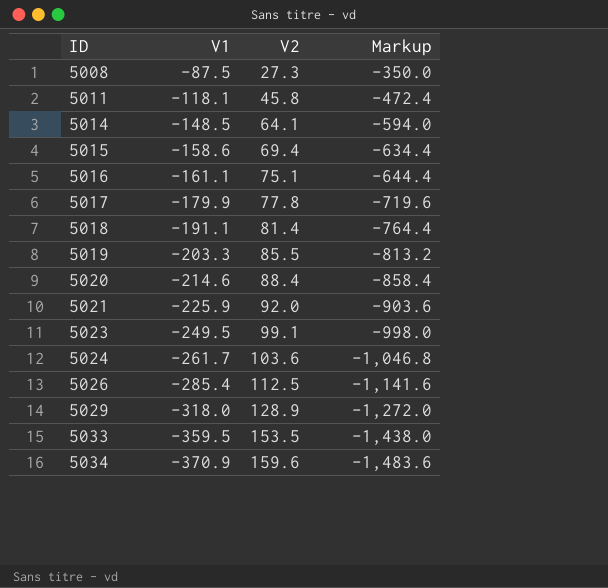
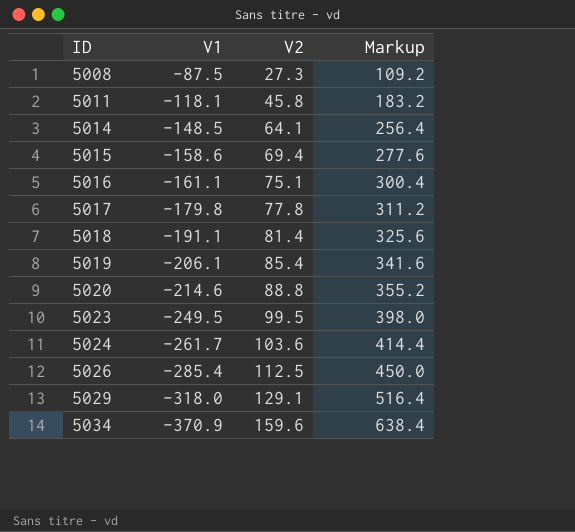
column Markup | formula: [V1] * 4 -> [V2] * 4
row 5021: -225.9 | 92.0 | -903.6 -> none
row 5033: -359.5 | 153.5 | -1,438.0 -> none
5017 | V1: -179.9 -> -179.8
5019 | V1: -203.3 -> -206.1
5019 | V2: 85.5 -> 85.4
5020 | V2: 88.4 -> 88.8
5023 | V2: 99.1 -> 99.5
5029 | V2: 128.9 -> 129.1

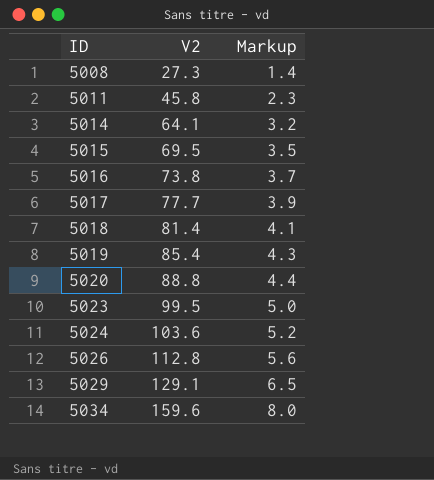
column V1 | position: 2 -> none
column Markup | formula: [V2] * 4 -> [V2] * 0.05
5015 | V2: 69.4 -> 69.5
5016 | V2: 75.1 -> 73.8
5017 | V2: 77.8 -> 77.7
5026 | V2: 112.5 -> 112.8

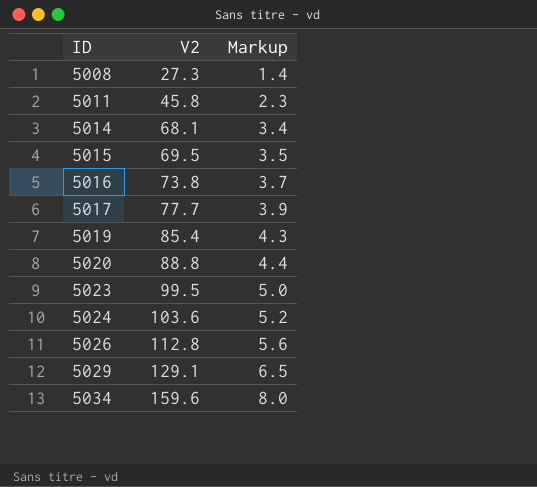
row 5018: 81.4 | 4.1 -> none
5014 | V2: 64.1 -> 68.1
5014 | Markup: 3.2 -> 3.4

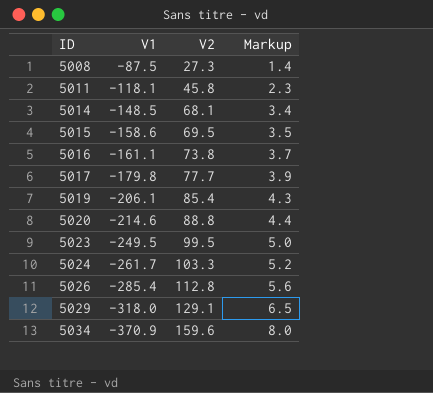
column V1 | position: none -> 2
5024 | V2: 103.6 -> 103.3

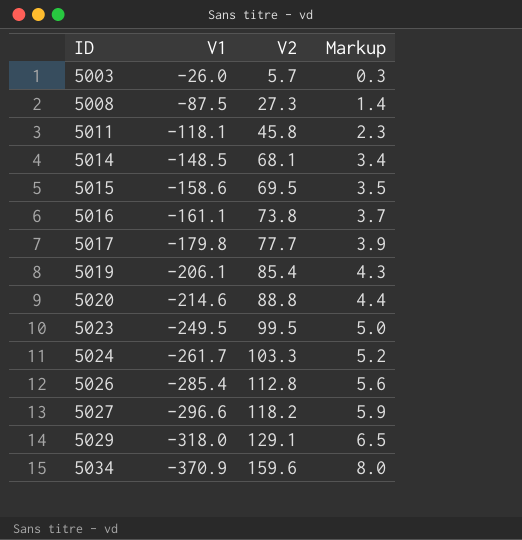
row 5003: none -> -26.0 | 5.7 | 0.3
row 5027: none -> -296.6 | 118.2 | 5.9

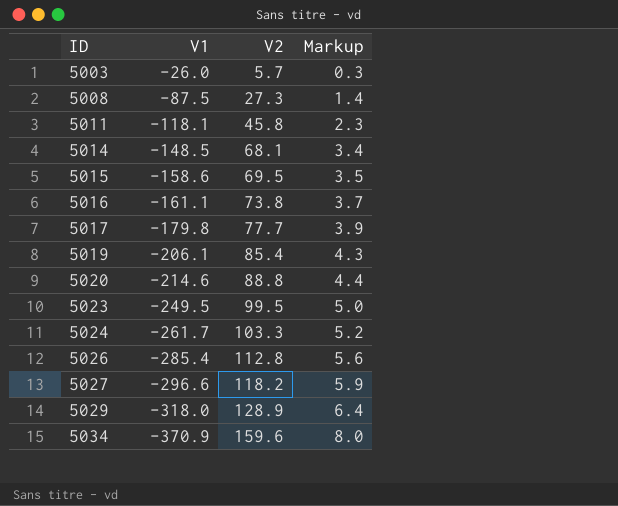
5029 | V2: 129.1 -> 128.9
5029 | Markup: 6.5 -> 6.4

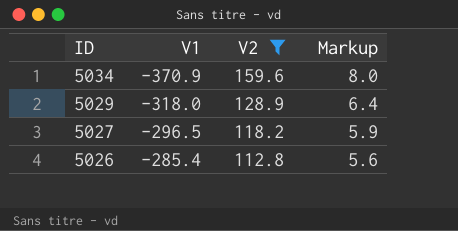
filter: none -> V2 >= 112.8
row order: ID ascending -> ID descending
5027 | V1: -296.6 -> -296.5

